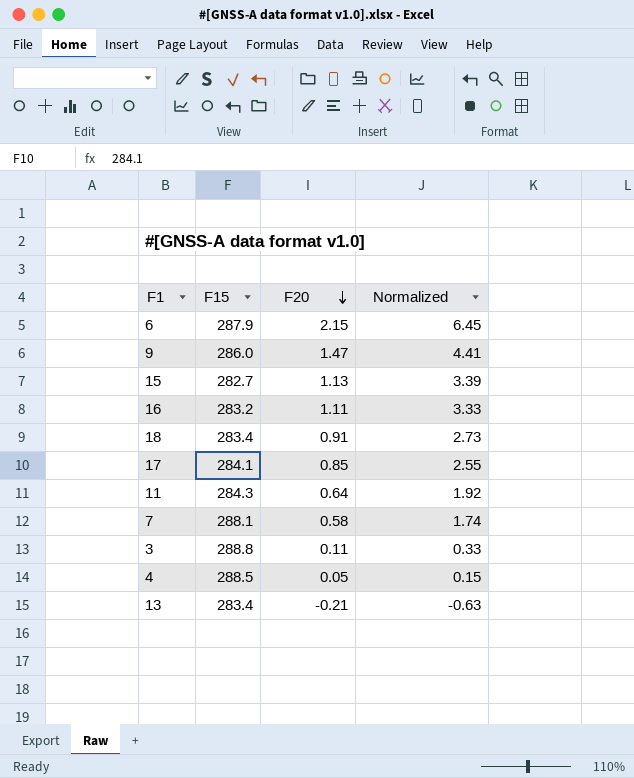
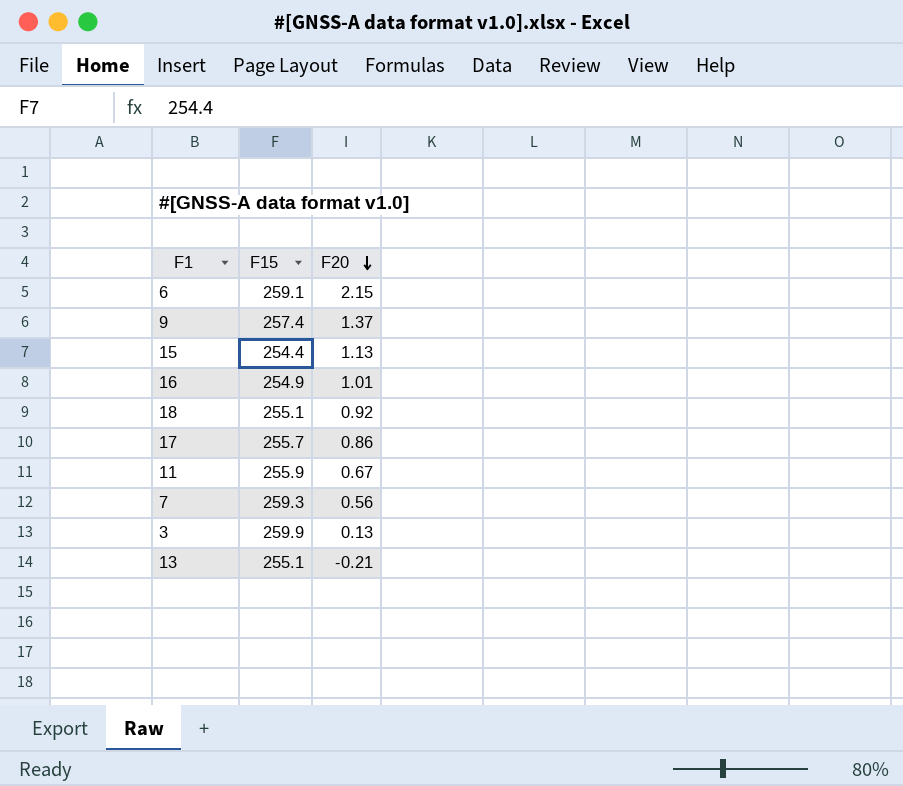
column Normalized | formula: [F20] * 3 -> none
row 4: 288.5 | 0.05 | 0.15 -> none
6 | F15: 287.9 -> 259.1
9 | F15: 286.0 -> 257.4
9 | F20: 1.47 -> 1.37
15 | F15: 282.7 -> 254.4
16 | F15: 283.2 -> 254.9
16 | F20: 1.11 -> 1.01
18 | F15: 283.4 -> 255.1
18 | F20: 0.91 -> 0.92
17 | F15: 284.1 -> 255.7
17 | F20: 0.85 -> 0.86
11 | F15: 284.3 -> 255.9
11 | F20: 0.64 -> 0.67
7 | F15: 288.1 -> 259.3
7 | F20: 0.58 -> 0.56
3 | F15: 288.8 -> 259.9
3 | F20: 0.11 -> 0.13
13 | F15: 283.4 -> 255.1

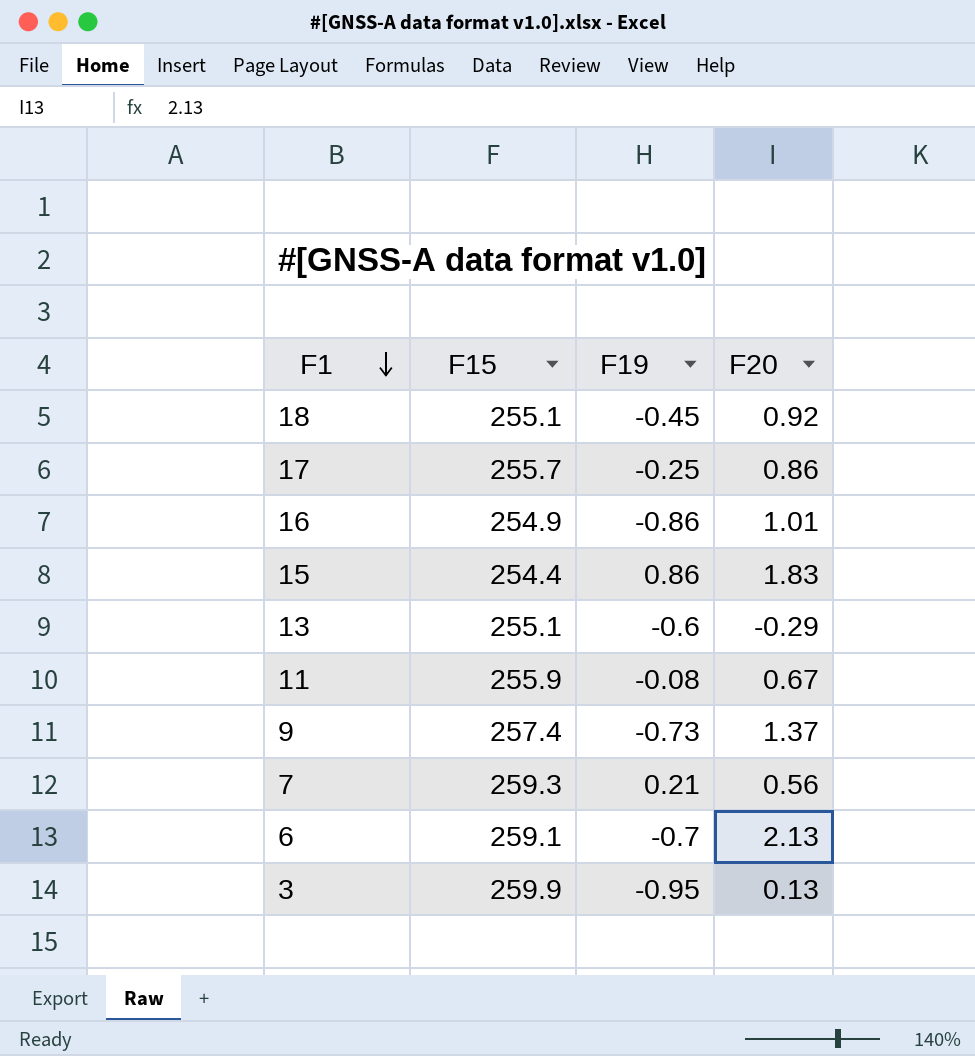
row order: F20 descending -> F1 descending
column F19 | position: none -> 3
15 | F20: 1.13 -> 1.83
13 | F20: -0.21 -> -0.29
6 | F20: 2.15 -> 2.13

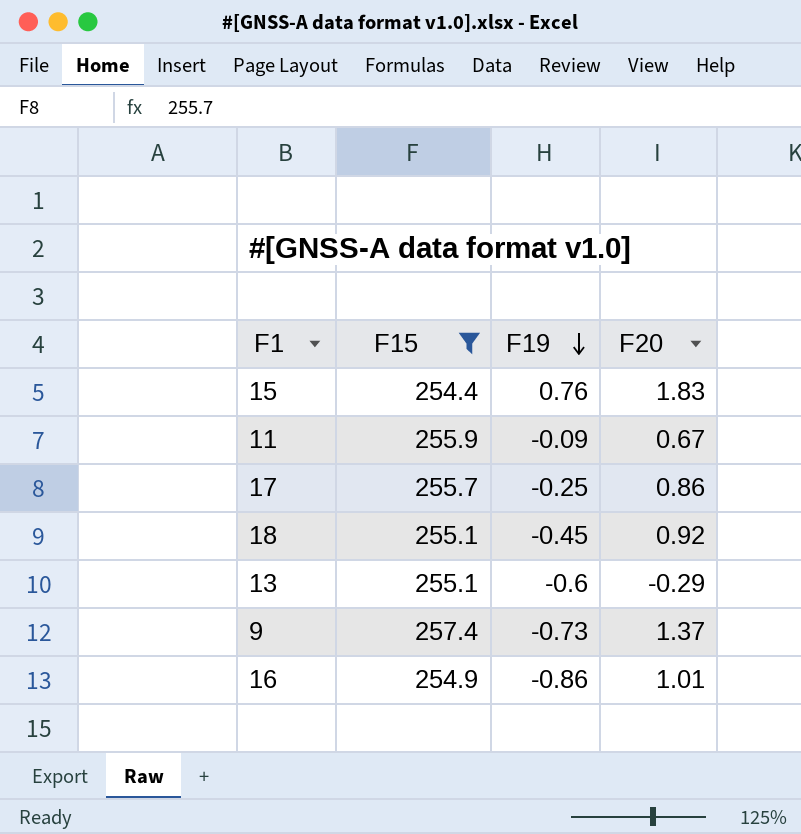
filter: none -> F15 <= 257.4
row order: F1 descending -> F19 descending
15 | F19: 0.86 -> 0.76
11 | F19: -0.08 -> -0.09

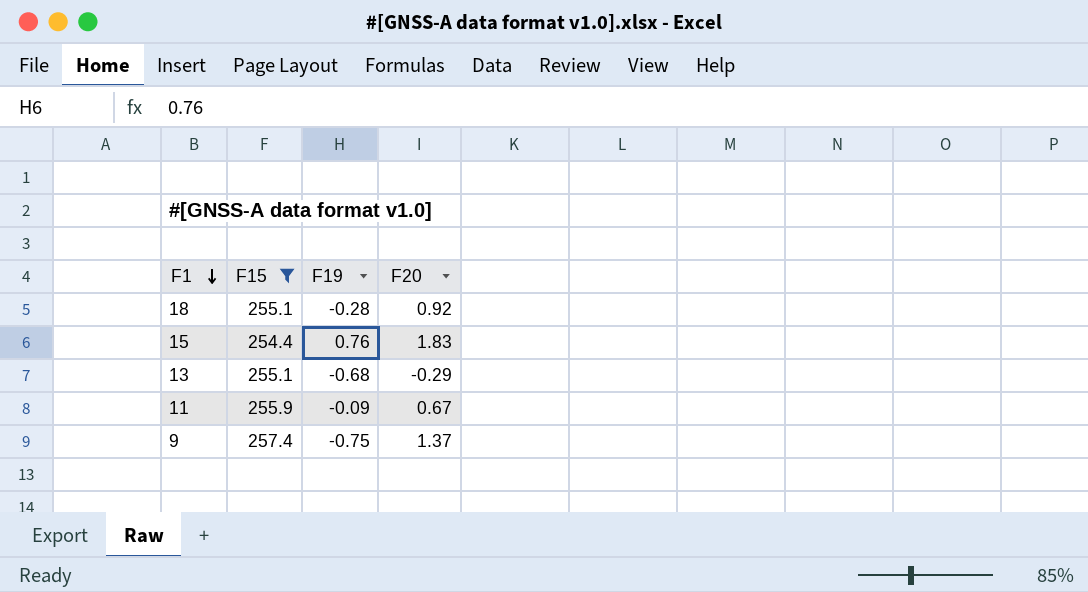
row order: F19 descending -> F1 descending
row 17: 255.7 | -0.25 | 0.86 -> none
row 16: 254.9 | -0.86 | 1.01 -> none
18 | F19: -0.45 -> -0.28
13 | F19: -0.6 -> -0.68
9 | F19: -0.73 -> -0.75

